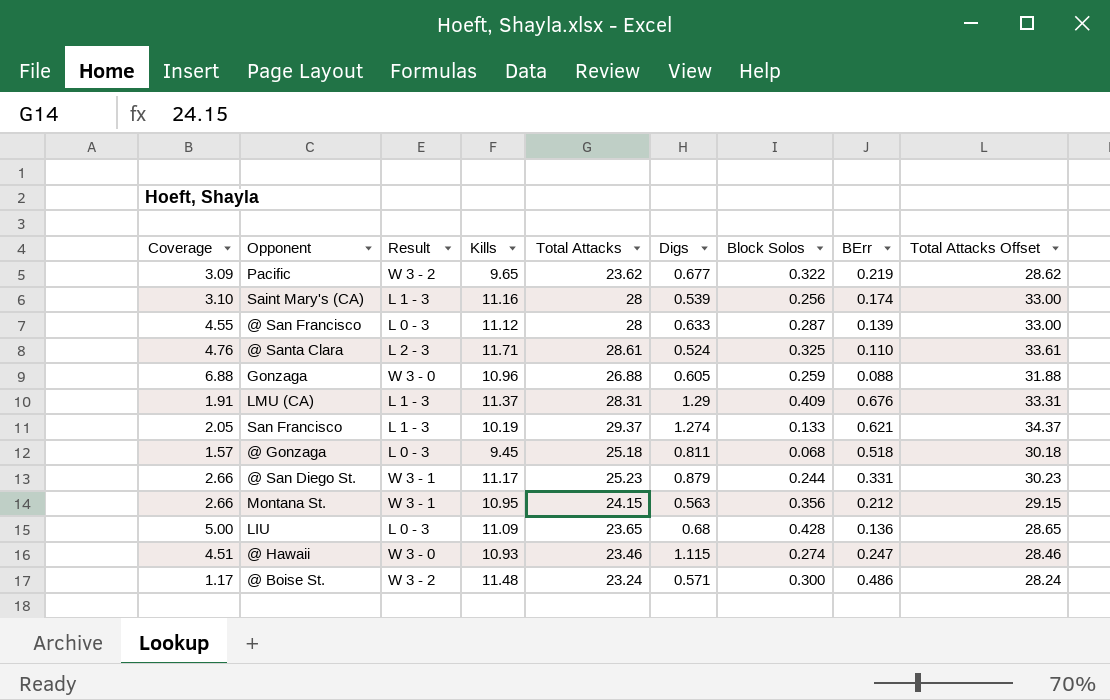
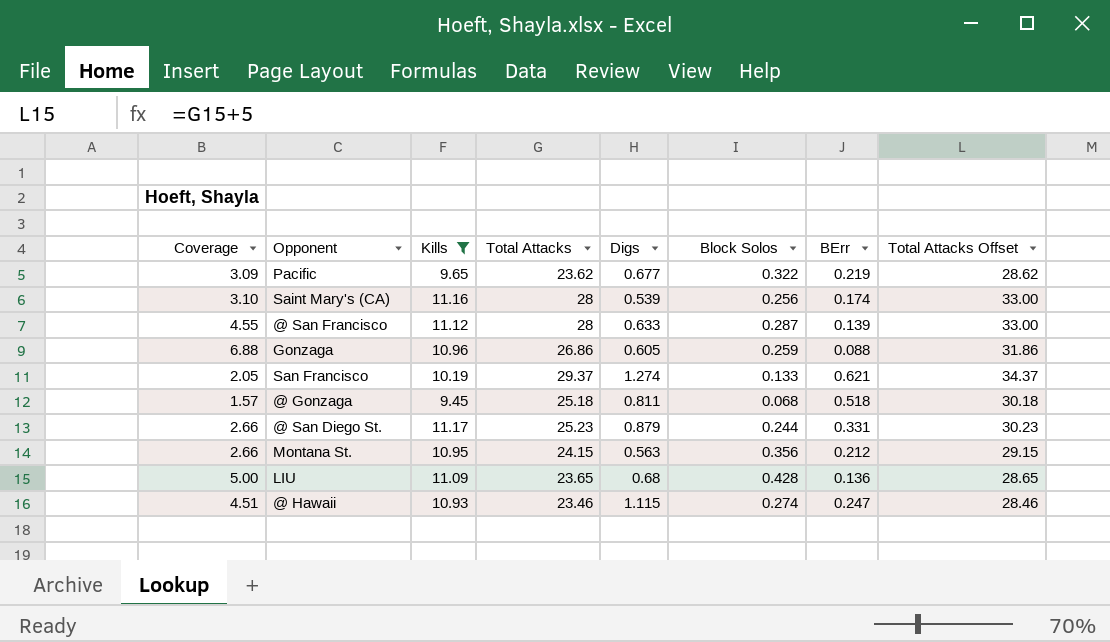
filter: none -> Kills <= 11.17
column Result | position: 3 -> none
Gonzaga | Total Attacks: 26.88 -> 26.86
Gonzaga | Total Attacks Offset: 31.88 -> 31.86

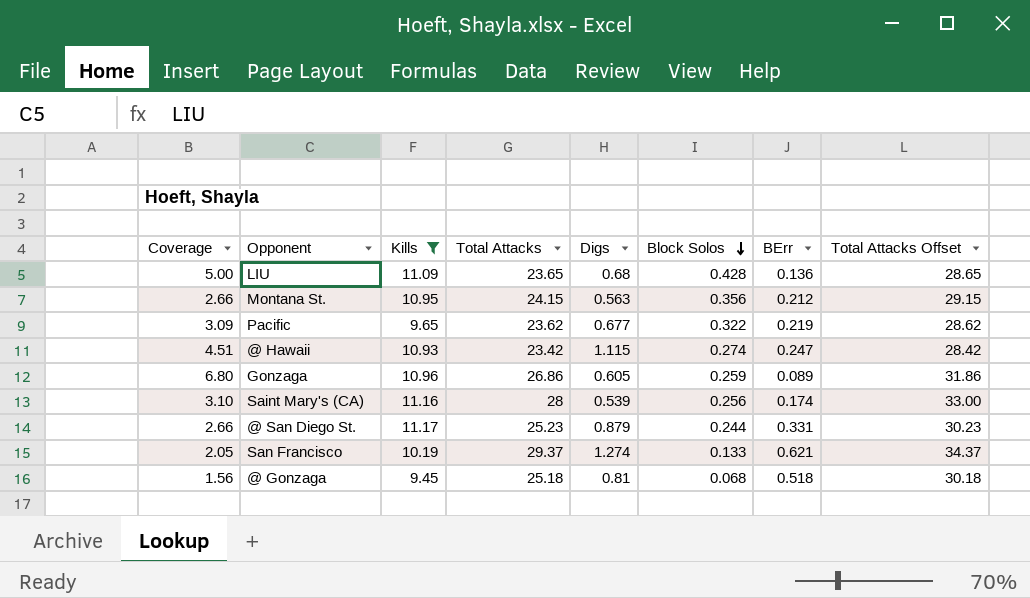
row order: none -> Block Solos descending
row @ San Francisco: 4.55 | 11.12 | 28 | 0.633 | 0.287 | 0.139 | 33.00 -> none
@ Hawaii | Total Attacks: 23.46 -> 23.42
@ Hawaii | Total Attacks Offset: 28.46 -> 28.42
Gonzaga | Coverage: 6.88 -> 6.80
Gonzaga | BErr: 0.088 -> 0.089
@ Gonzaga | Coverage: 1.57 -> 1.56
@ Gonzaga | Digs: 0.811 -> 0.81

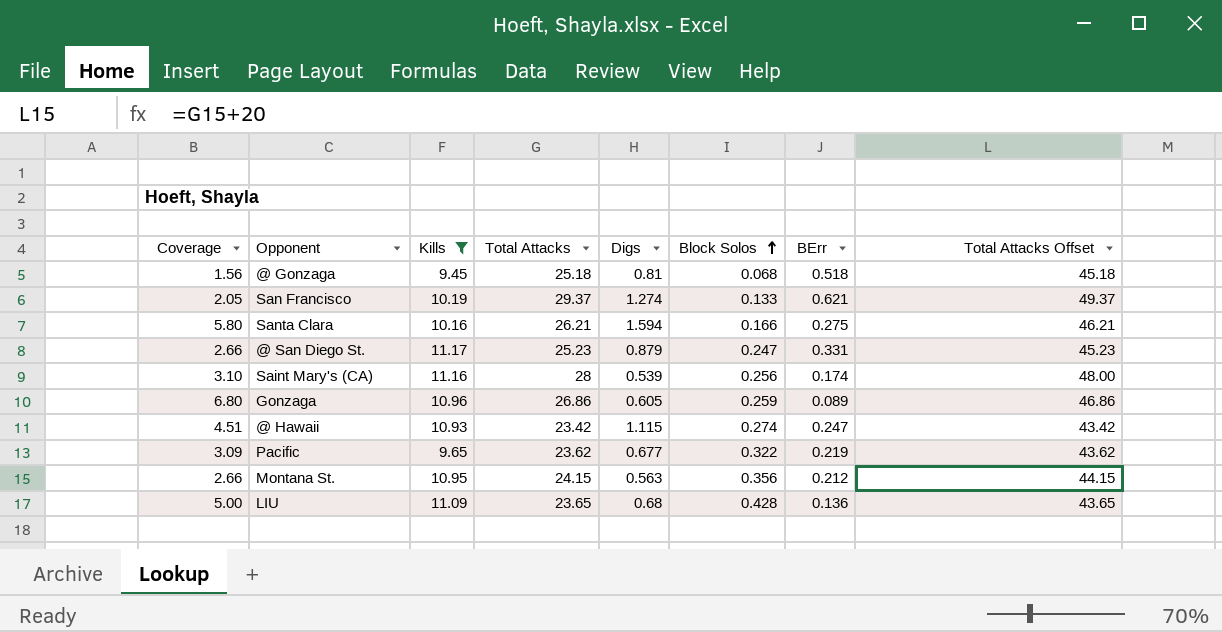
row order: Block Solos descending -> Block Solos ascending
column Total Attacks Offset | formula: [Total Attacks] + 5 -> [Total Attacks] + 20
row Santa Clara: none -> 5.80 | 10.16 | 26.21 | 1.594 | 0.166 | 0.275 | 46.21
@ San Diego St. | Block Solos: 0.244 -> 0.247

